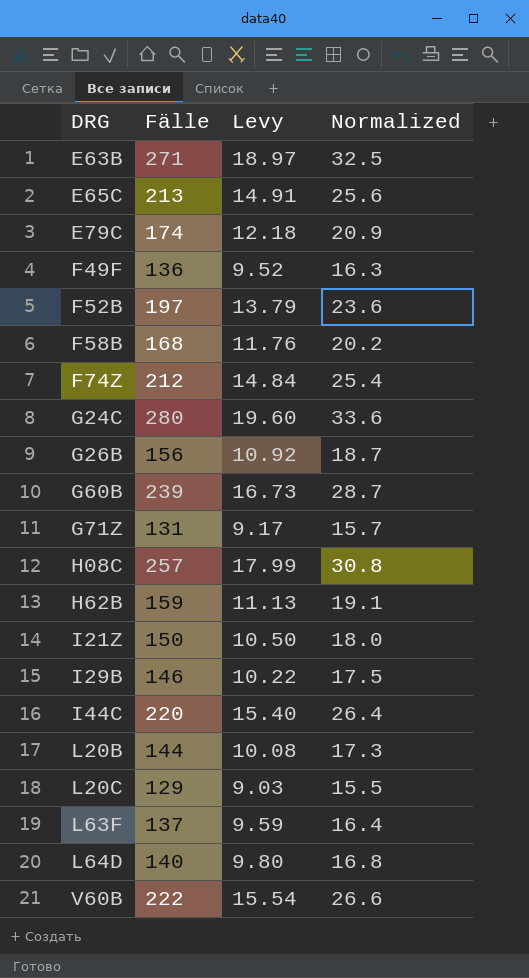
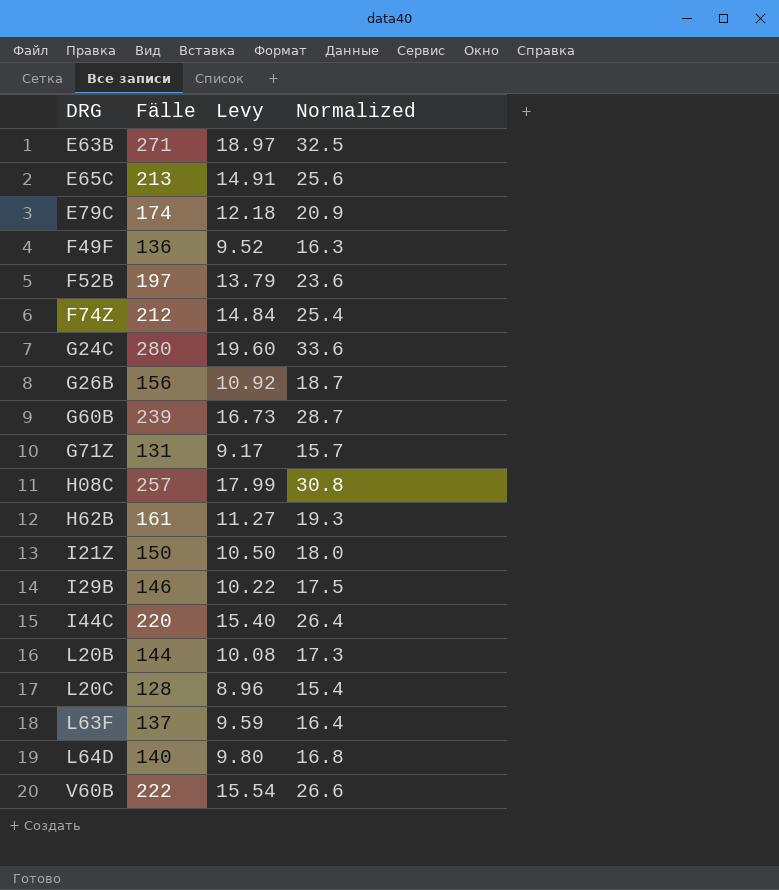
row F58B: 168 | 11.76 | 20.2 -> none
H62B | Fälle: 159 -> 161
H62B | Levy: 11.13 -> 11.27
H62B | Normalized: 19.1 -> 19.3
L20C | Fälle: 129 -> 128
L20C | Levy: 9.03 -> 8.96
L20C | Normalized: 15.5 -> 15.4

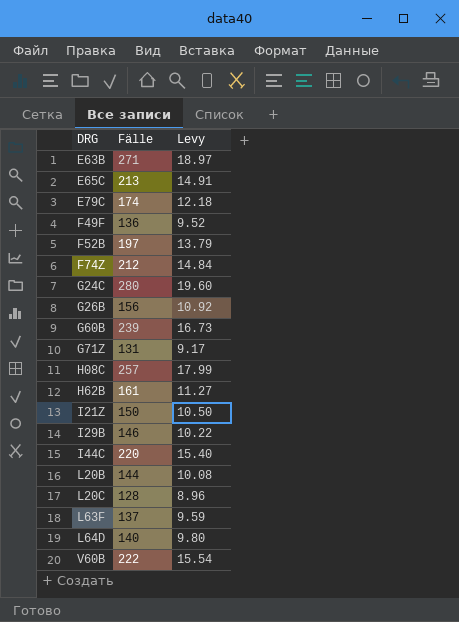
column Normalized | formula: [Fälle] * 0.12 -> none

